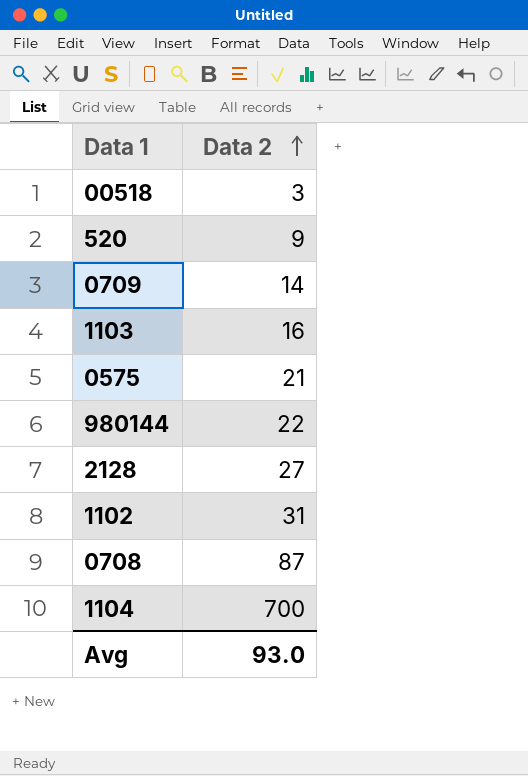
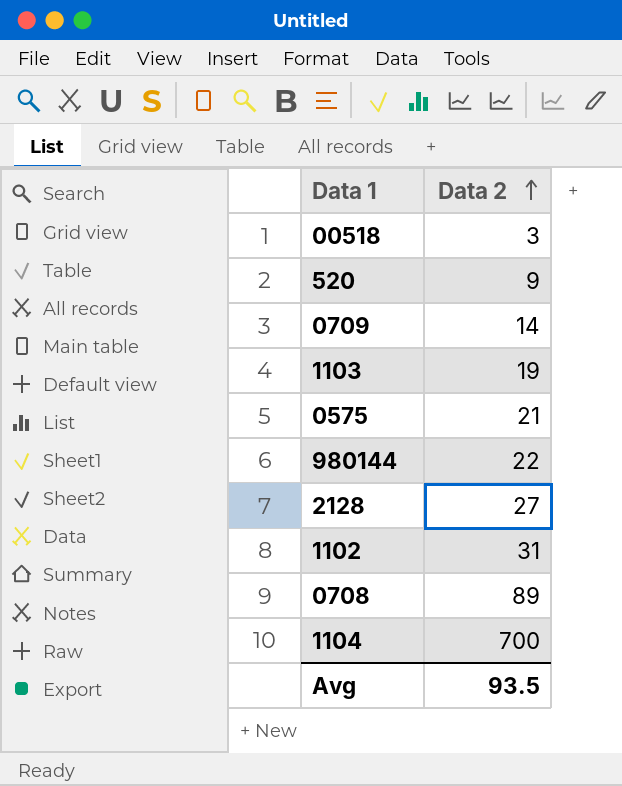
1103 | Data 2: 16 -> 19
0708 | Data 2: 87 -> 89
Avg | Data 2: 93.0 -> 93.5

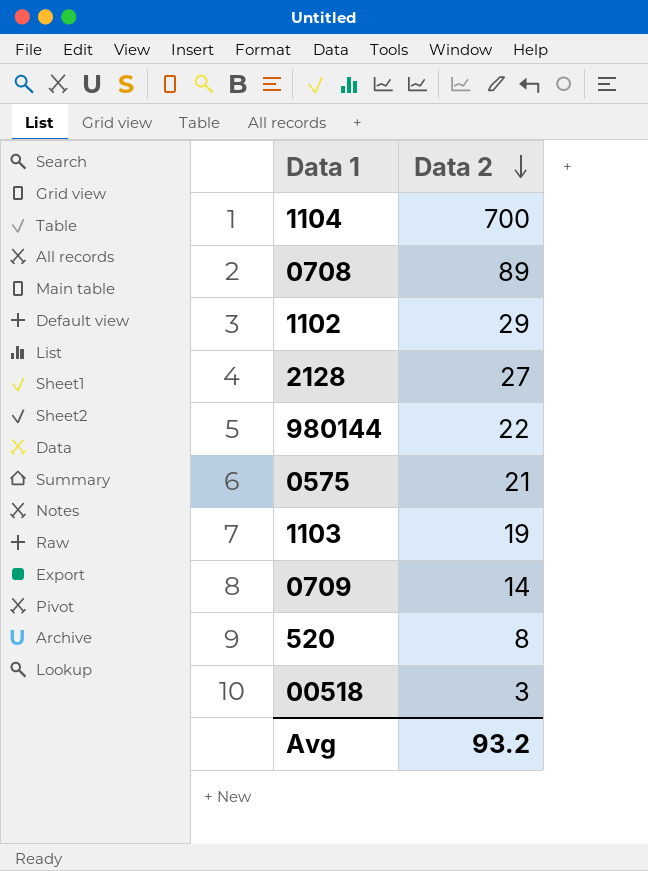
row order: Data 2 ascending -> Data 2 descending
1102 | Data 2: 31 -> 29
520 | Data 2: 9 -> 8
Avg | Data 2: 93.5 -> 93.2

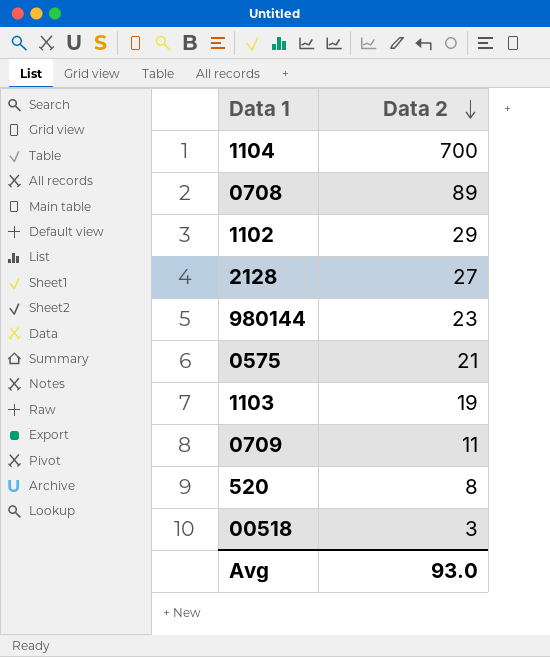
980144 | Data 2: 22 -> 23
0709 | Data 2: 14 -> 11
Avg | Data 2: 93.2 -> 93.0

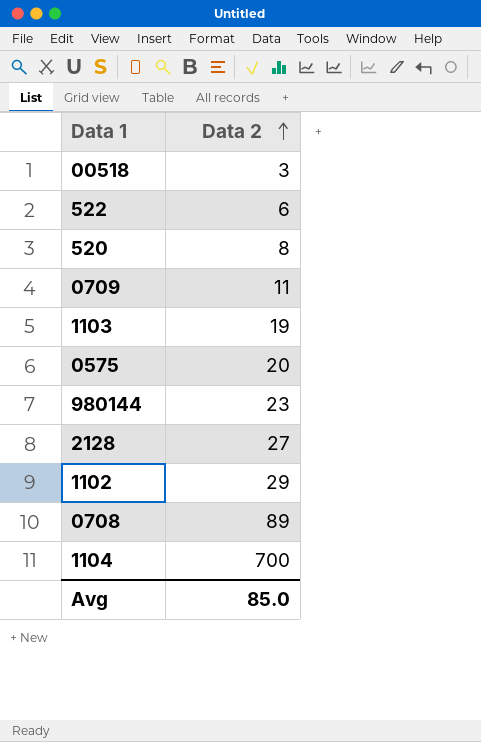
row order: Data 2 descending -> Data 2 ascending
row 522: none -> 6
0575 | Data 2: 21 -> 20
Avg | Data 2: 93.0 -> 85.0

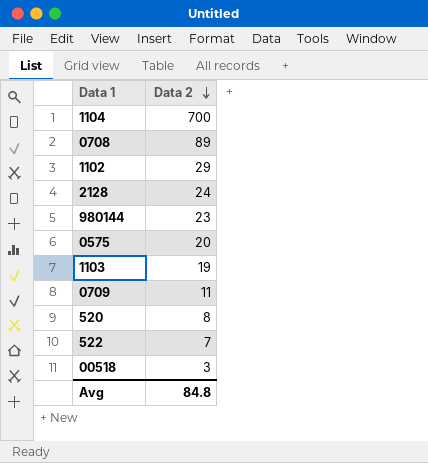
row order: Data 2 ascending -> Data 2 descending
2128 | Data 2: 27 -> 24
522 | Data 2: 6 -> 7
Avg | Data 2: 85.0 -> 84.8

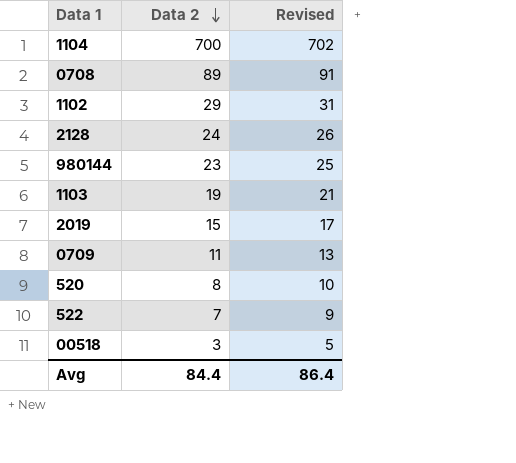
column Revised | formula: none -> [Data 2] + 2
row 0575: 20 -> none
row 2019: none -> 15 | 17
Avg | Data 2: 84.8 -> 84.4

